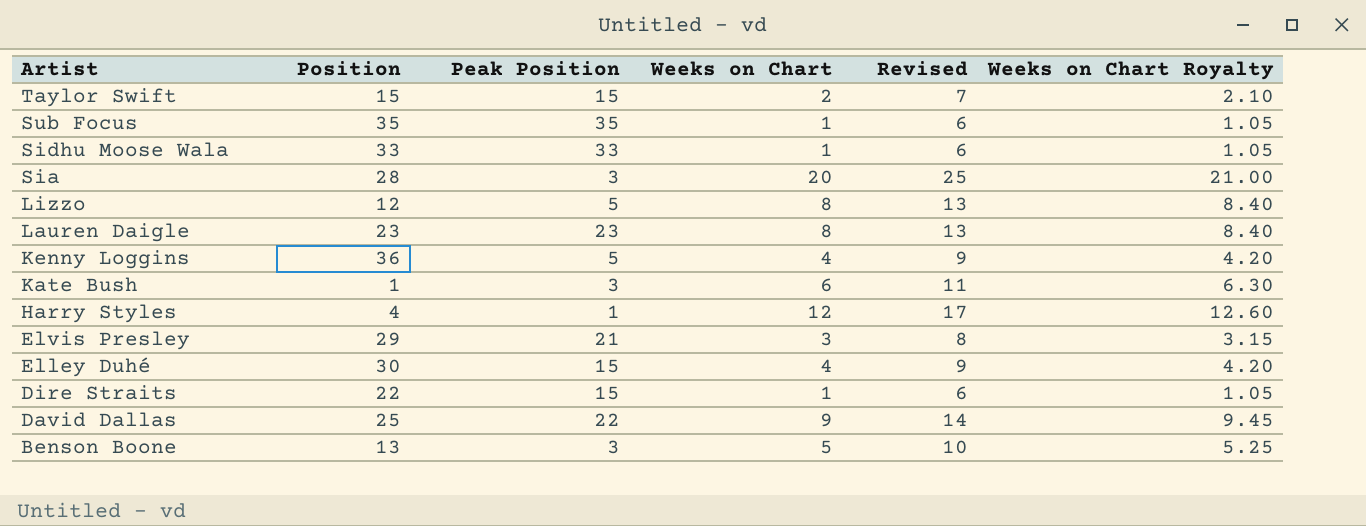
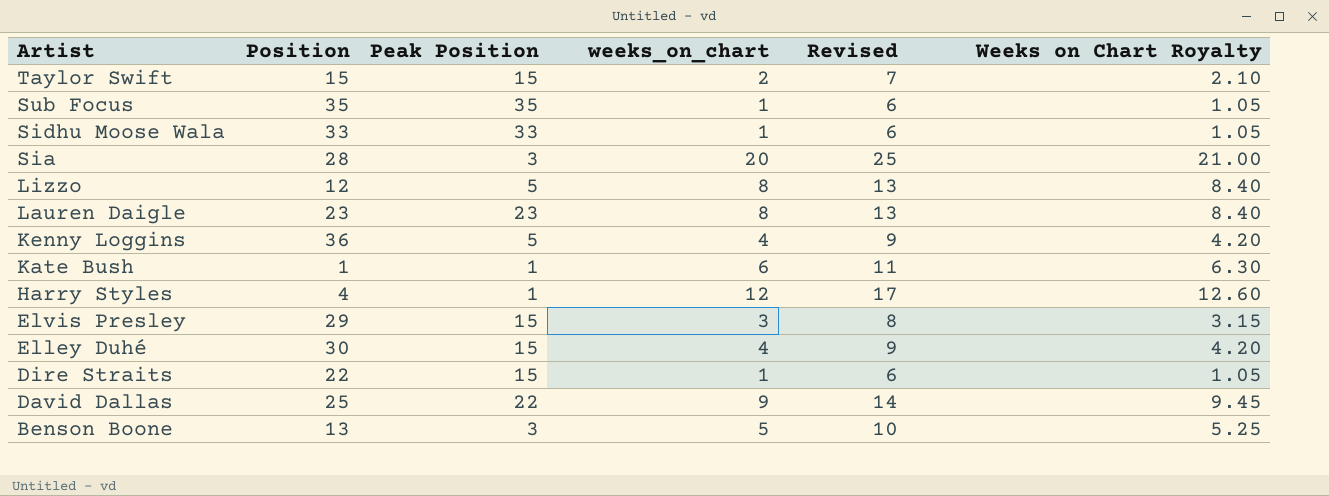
column name: Weeks on Chart -> weeks_on_chart
Kate Bush | Peak Position: 3 -> 1
Elvis Presley | Peak Position: 21 -> 15

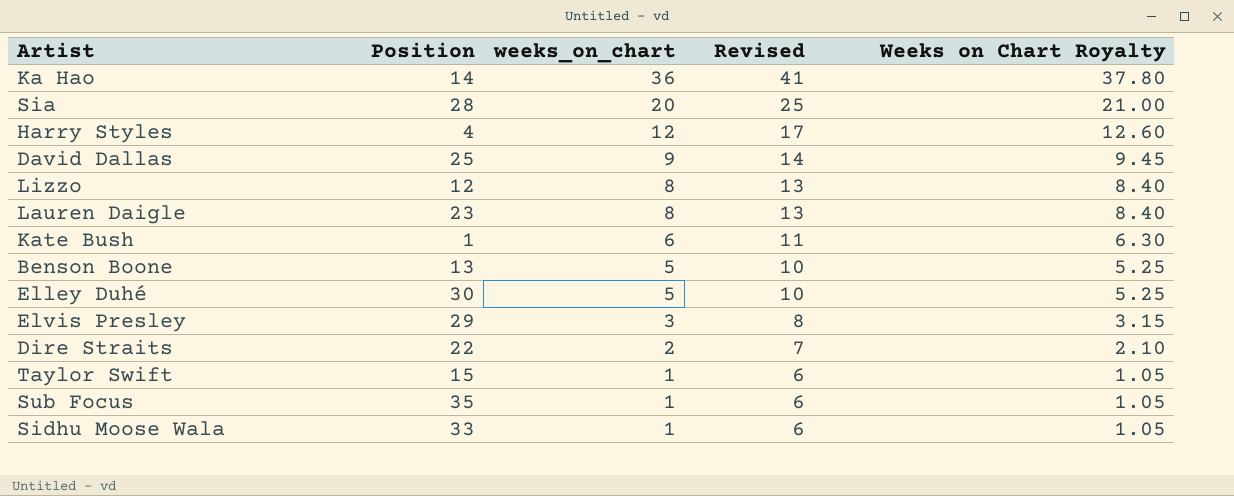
row order: Artist descending -> weeks_on_chart descending
column Peak Position | position: 3 -> none
row Kenny Loggins: 36 | 5 | 4 | 9 | 4.20 -> none
row Ka Hao: none -> 14 | 36 | 41 | 37.80
Elley Duhé | weeks_on_chart: 4 -> 5
Elley Duhé | Revised: 9 -> 10
Elley Duhé | Weeks on Chart Royalty: 4.20 -> 5.25
Dire Straits | weeks_on_chart: 1 -> 2
Dire Straits | Revised: 6 -> 7
Dire Straits | Weeks on Chart Royalty: 1.05 -> 2.10
Taylor Swift | weeks_on_chart: 2 -> 1
Taylor Swift | Revised: 7 -> 6
Taylor Swift | Weeks on Chart Royalty: 2.10 -> 1.05

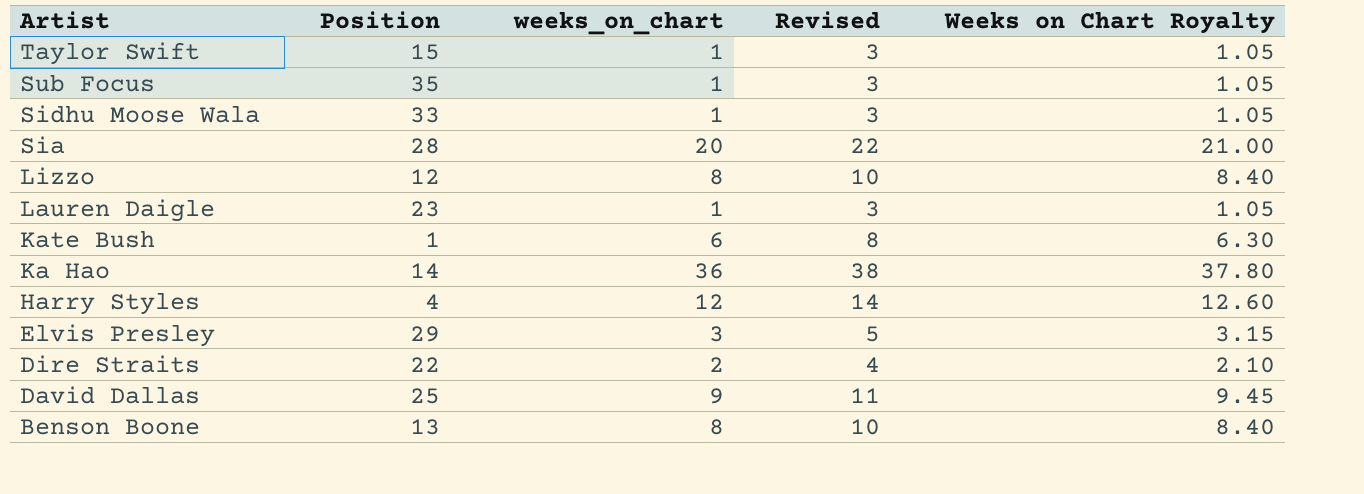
row order: weeks_on_chart descending -> Artist descending
column Revised | formula: [weeks_on_chart] + 5 -> [weeks_on_chart] + 2
row Elley Duhé: 30 | 5 | 10 | 5.25 -> none
Lauren Daigle | weeks_on_chart: 8 -> 1
Lauren Daigle | Weeks on Chart Royalty: 8.40 -> 1.05
Benson Boone | weeks_on_chart: 5 -> 8
Benson Boone | Weeks on Chart Royalty: 5.25 -> 8.40

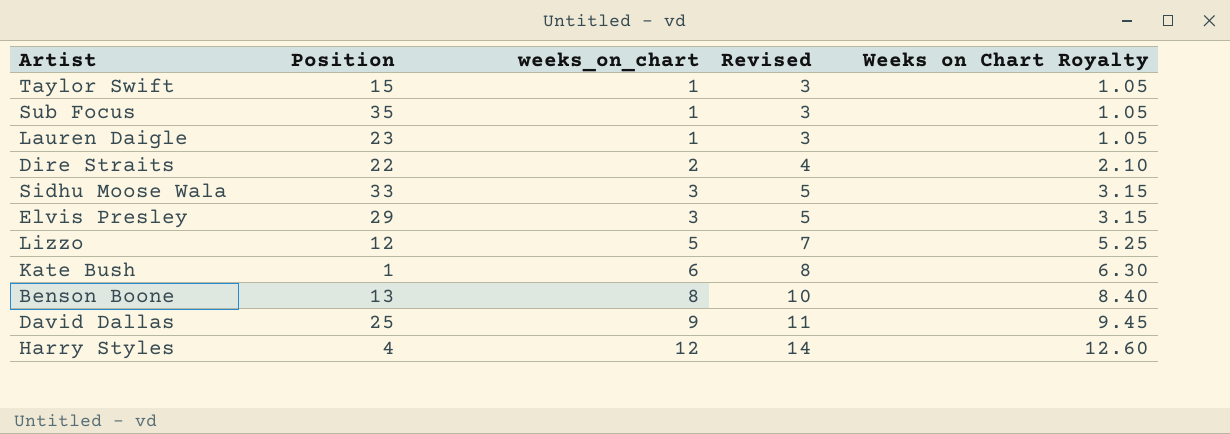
row order: Artist descending -> weeks_on_chart ascending
row Sia: 28 | 20 | 22 | 21.00 -> none
row Ka Hao: 14 | 36 | 38 | 37.80 -> none
Sidhu Moose Wala | weeks_on_chart: 1 -> 3
Sidhu Moose Wala | Revised: 3 -> 5
Sidhu Moose Wala | Weeks on Chart Royalty: 1.05 -> 3.15
Lizzo | weeks_on_chart: 8 -> 5
Lizzo | Revised: 10 -> 7
Lizzo | Weeks on Chart Royalty: 8.40 -> 5.25

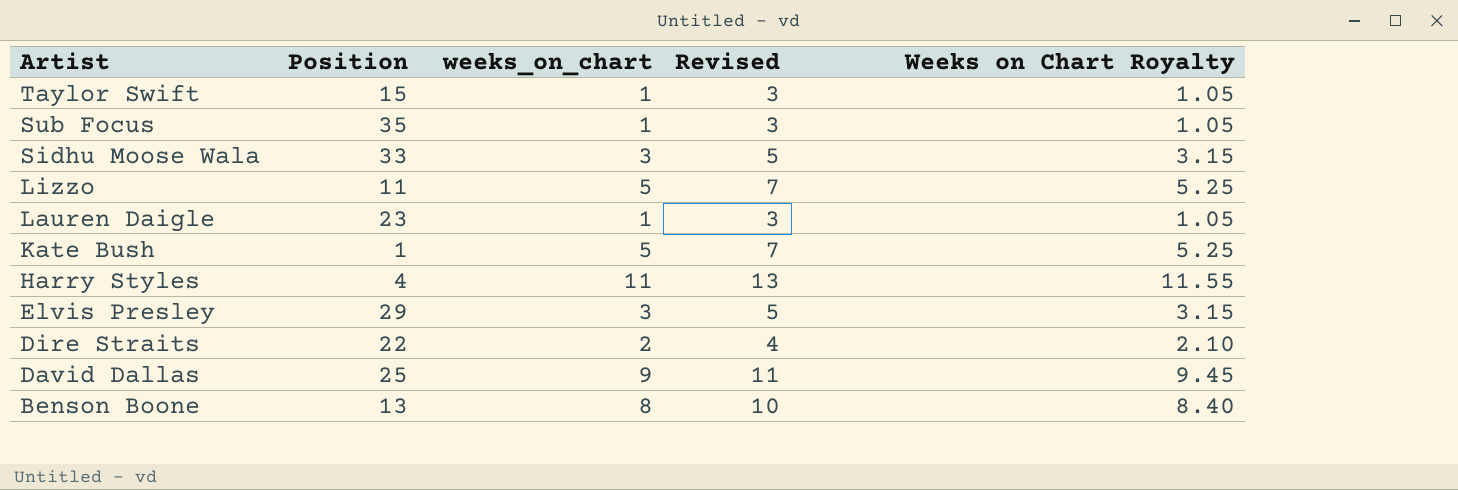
row order: weeks_on_chart ascending -> Artist descending
Lizzo | Position: 12 -> 11
Kate Bush | weeks_on_chart: 6 -> 5
Kate Bush | Revised: 8 -> 7
Kate Bush | Weeks on Chart Royalty: 6.30 -> 5.25
Harry Styles | weeks_on_chart: 12 -> 11
Harry Styles | Revised: 14 -> 13
Harry Styles | Weeks on Chart Royalty: 12.60 -> 11.55

